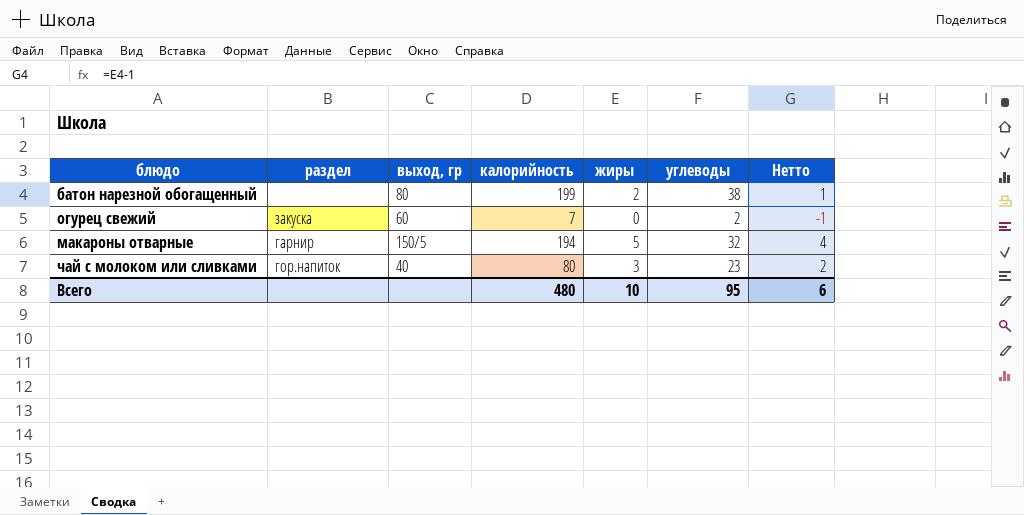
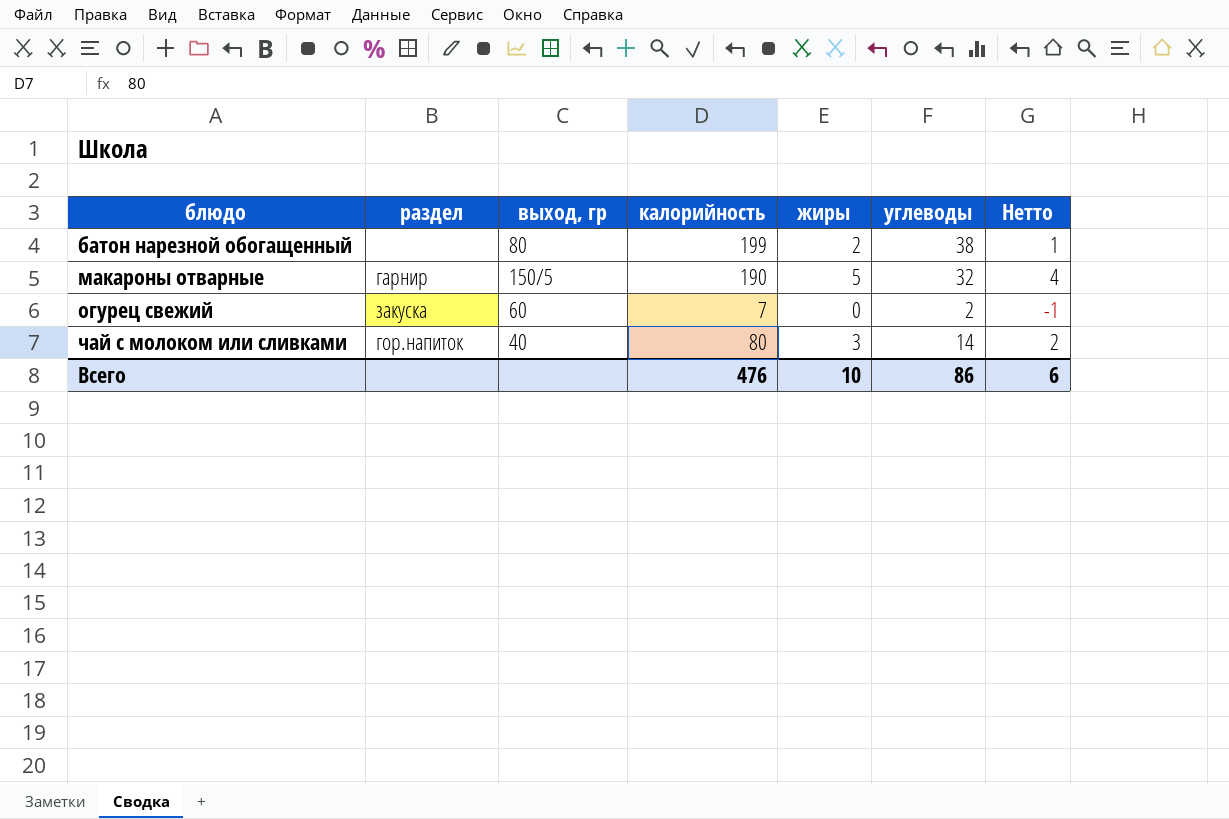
row order: none -> блюдо ascending
макароны отварные | калорийность: 194 -> 190
чай с молоком или сливками | углеводы: 23 -> 14
Всего | калорийность: 480 -> 476
Всего | углеводы: 95 -> 86

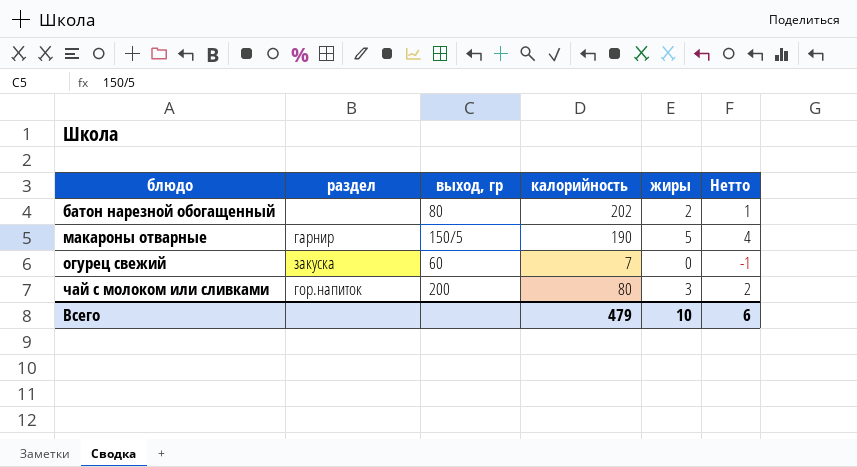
column углеводы | position: 6 -> none
батон нарезной обогащенный | калорийность: 199 -> 202
чай с молоком или сливками | выход, гр: 40 -> 200
Всего | калорийность: 476 -> 479

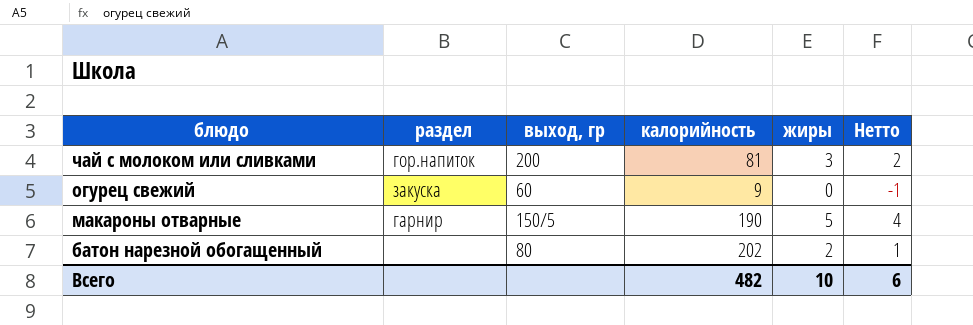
row order: блюдо ascending -> блюдо descending
чай с молоком или сливками | калорийность: 80 -> 81
огурец свежий | калорийность: 7 -> 9
Всего | калорийность: 479 -> 482

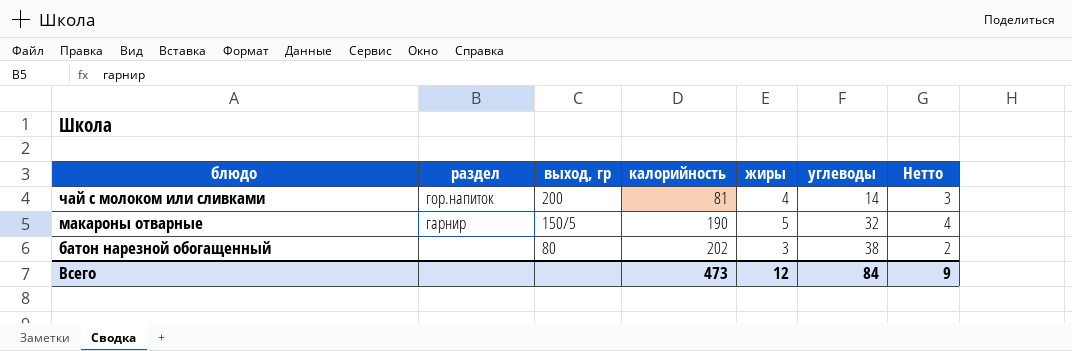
column углеводы | position: none -> 6
row огурец свежий: закуска | 60 | 9 | 0 | -1 -> none
чай с молоком или сливками | жиры: 3 -> 4
чай с молоком или сливками | Нетто: 2 -> 3
батон нарезной обогащенный | жиры: 2 -> 3
батон нарезной обогащенный | Нетто: 1 -> 2
Всего | калорийность: 482 -> 473
Всего | жиры: 10 -> 12
Всего | Нетто: 6 -> 9

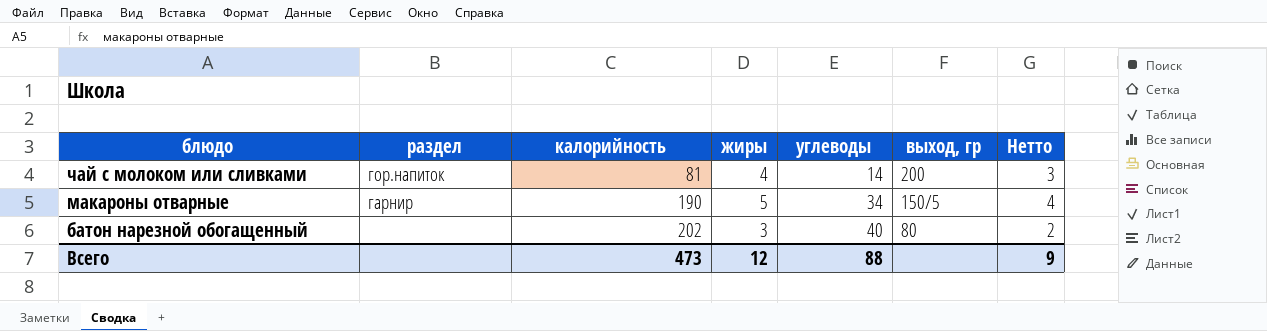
column выход, гр | position: 3 -> 6
макароны отварные | углеводы: 32 -> 34
батон нарезной обогащенный | углеводы: 38 -> 40
Всего | углеводы: 84 -> 88

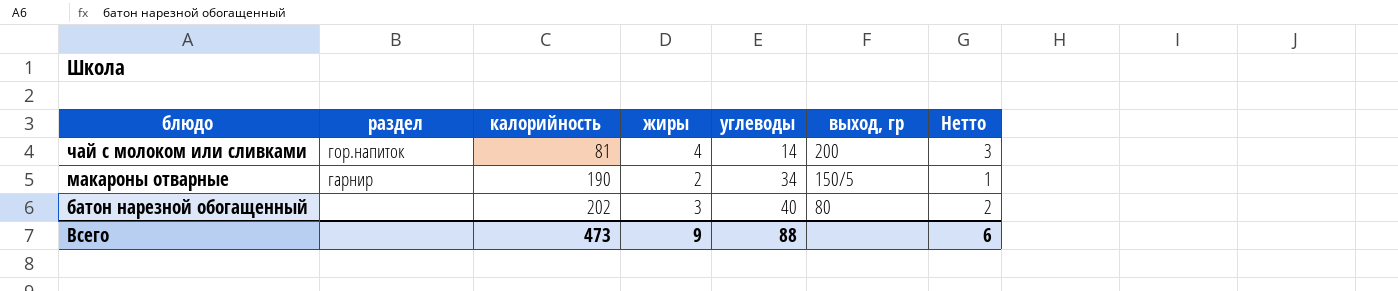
макароны отварные | жиры: 5 -> 2
макароны отварные | Нетто: 4 -> 1
Всего | жиры: 12 -> 9
Всего | Нетто: 9 -> 6

